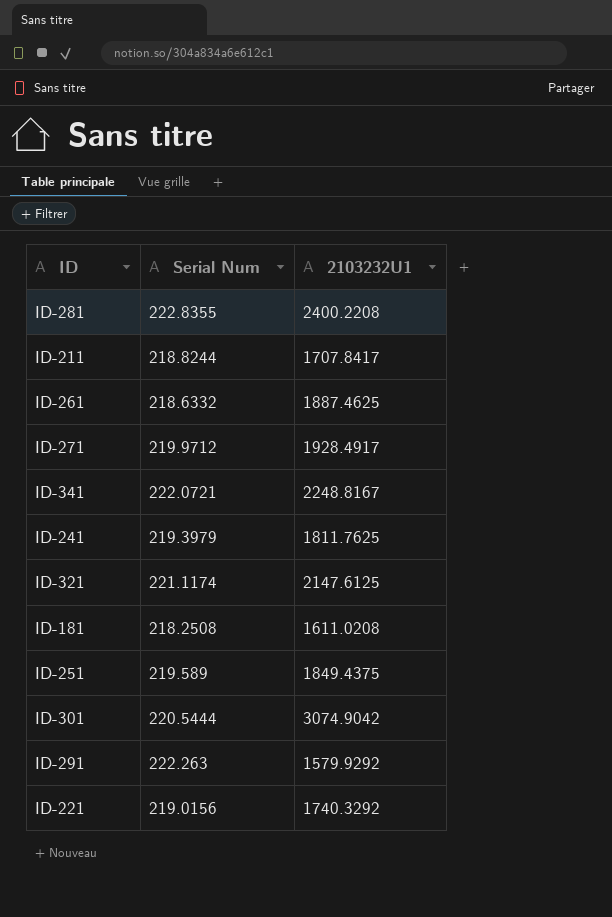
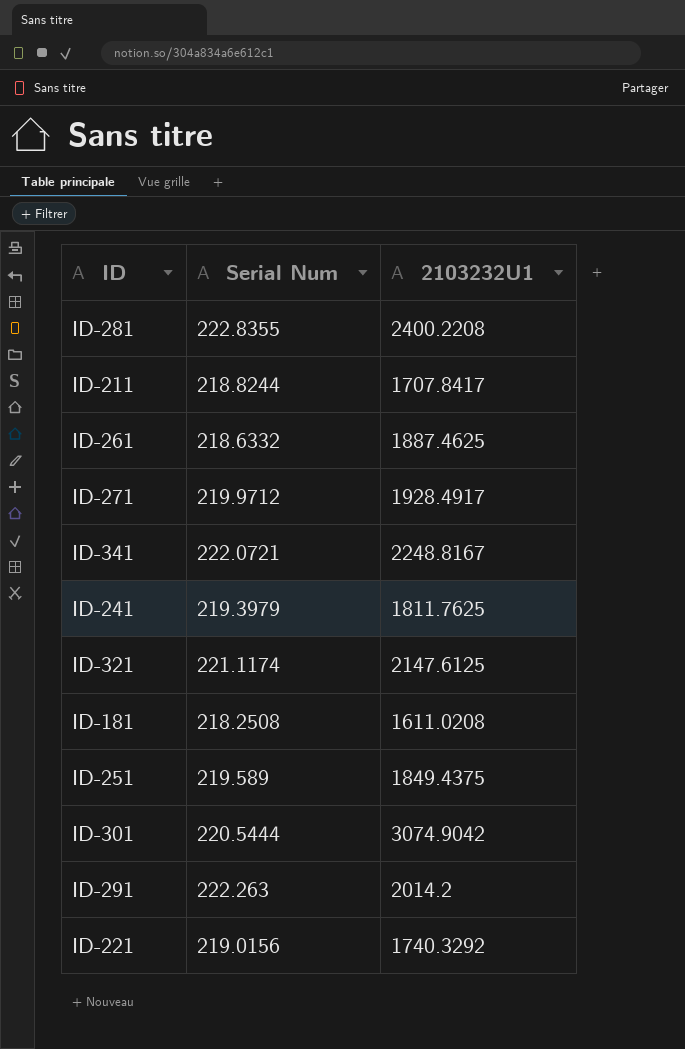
ID-291 | 2103232U1: 1579.9292 -> 2014.2

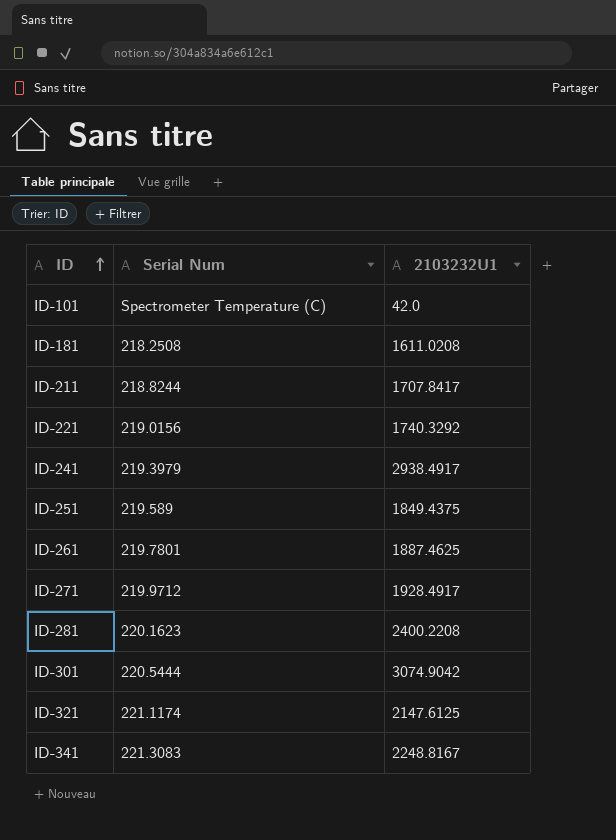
row order: none -> ID ascending
row ID-291: 222.263 | 2014.2 -> none
row ID-101: none -> Spectrometer Temperature (C) | 42.0
ID-241 | 2103232U1: 1811.7625 -> 2938.4917
ID-261 | Serial Num: 218.6332 -> 219.7801
ID-281 | Serial Num: 222.8355 -> 220.1623
ID-341 | Serial Num: 222.0721 -> 221.3083

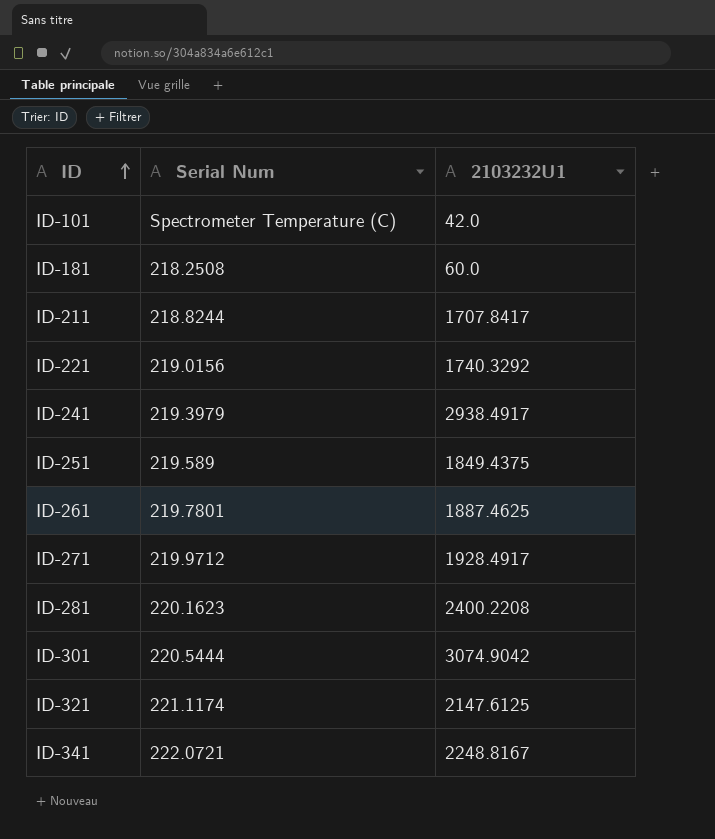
ID-181 | 2103232U1: 1611.0208 -> 60.0
ID-341 | Serial Num: 221.3083 -> 222.0721

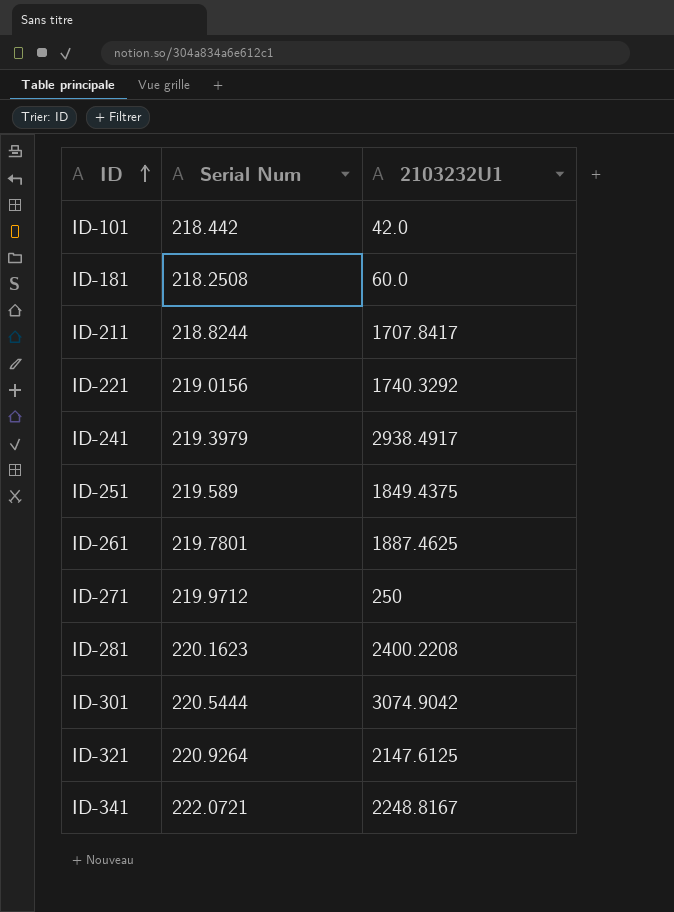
ID-101 | Serial Num: Spectrometer Temperature (C) -> 218.442
ID-271 | 2103232U1: 1928.4917 -> 250
ID-321 | Serial Num: 221.1174 -> 220.9264

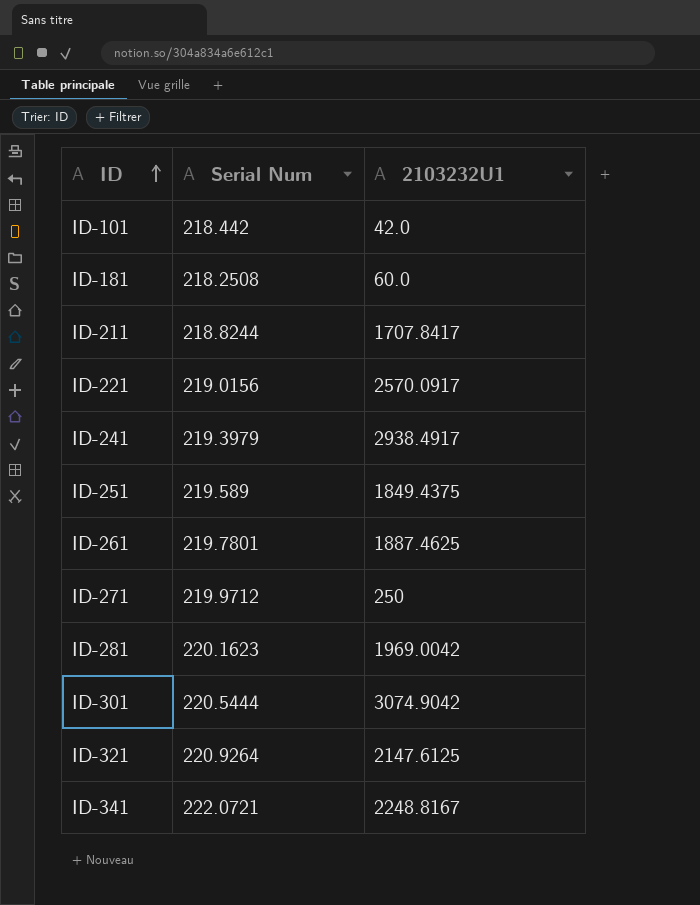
ID-221 | 2103232U1: 1740.3292 -> 2570.0917
ID-281 | 2103232U1: 2400.2208 -> 1969.0042

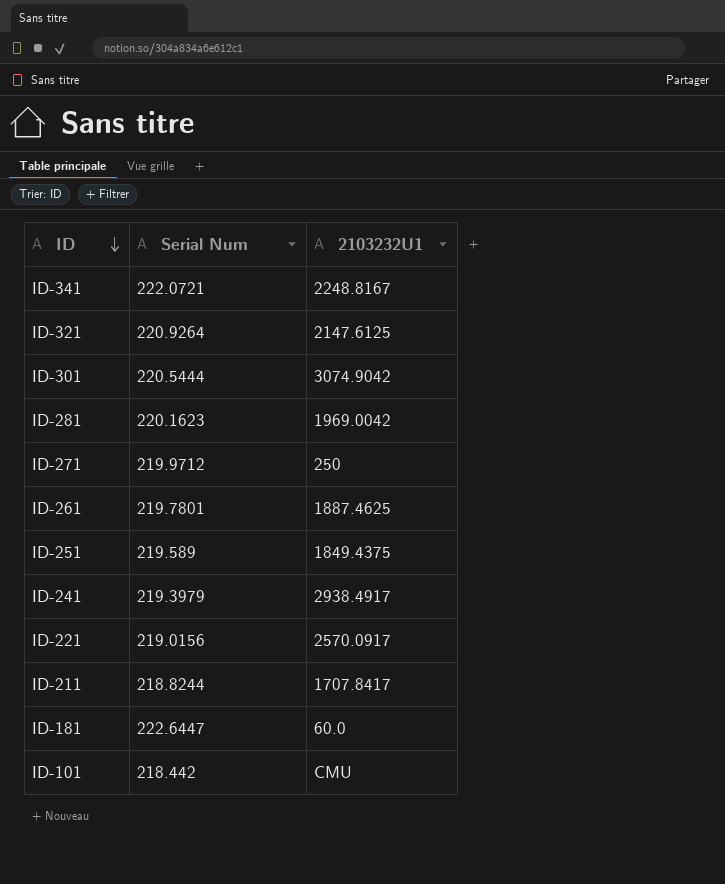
row order: ID ascending -> ID descending
ID-181 | Serial Num: 218.2508 -> 222.6447
ID-101 | 2103232U1: 42.0 -> CMU

